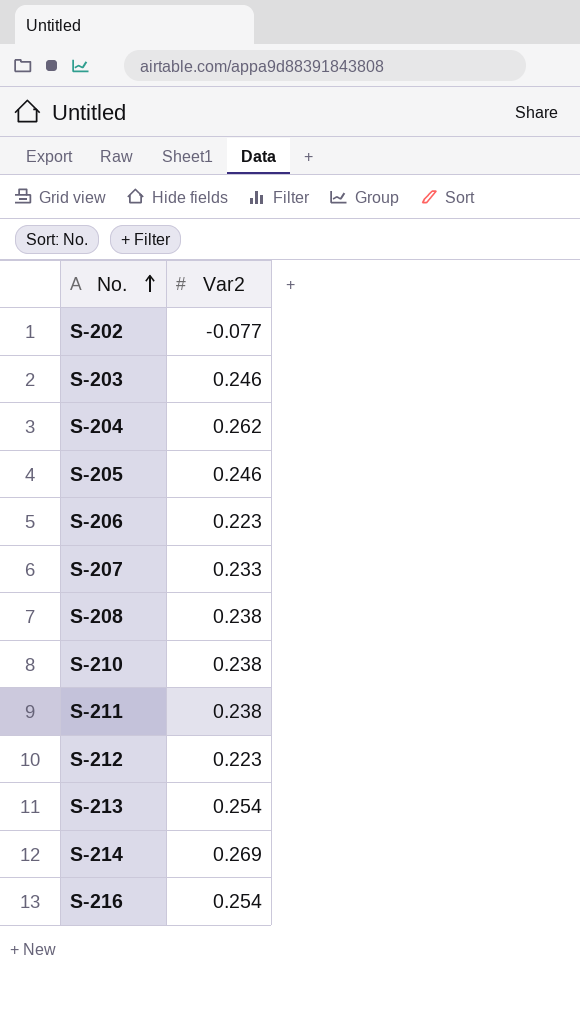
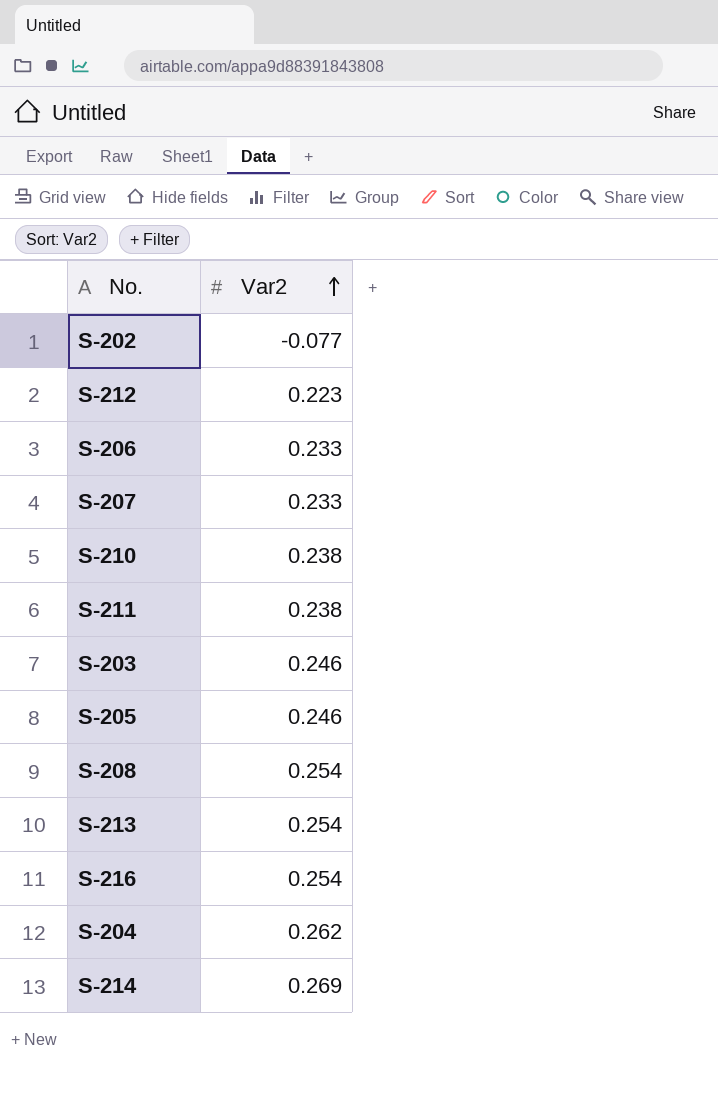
row order: No. ascending -> Var2 ascending
S-206 | Var2: 0.223 -> 0.233
S-208 | Var2: 0.238 -> 0.254

